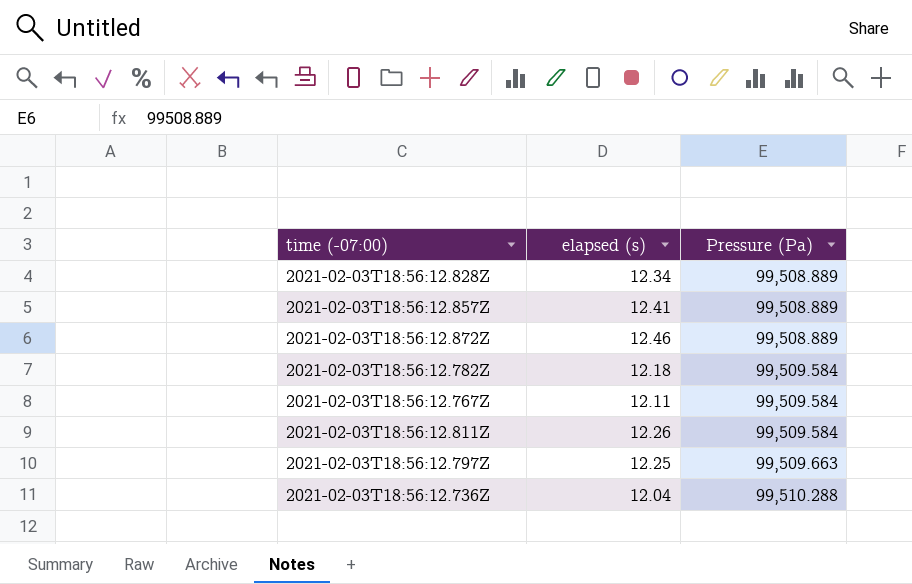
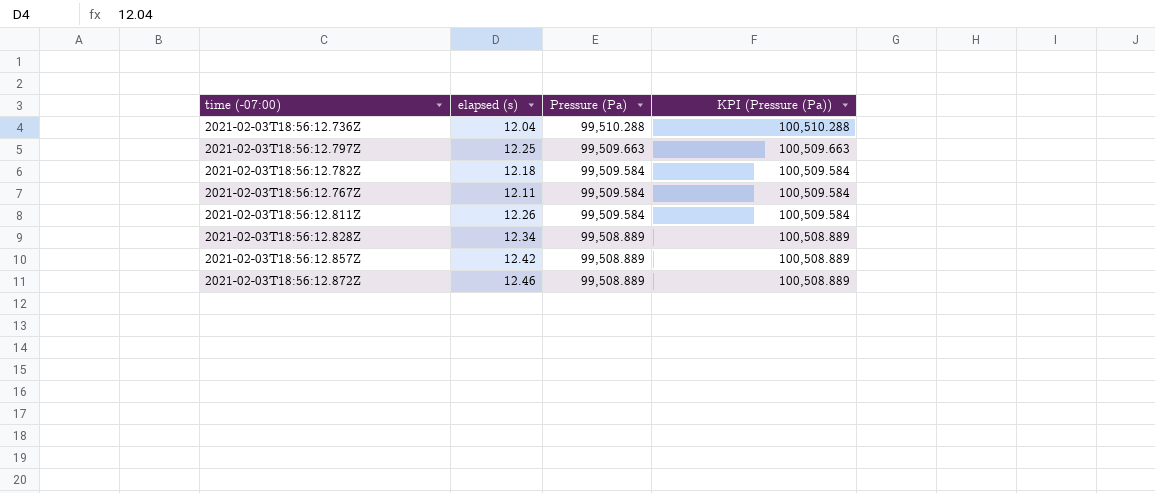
row order: Pressure (Pa) ascending -> Pressure (Pa) descending
column KPI (Pressure (Pa)) | formula: none -> [Pressure (Pa)] + 1000
2021-02-03T18:56:12.857Z | elapsed (s): 12.41 -> 12.42

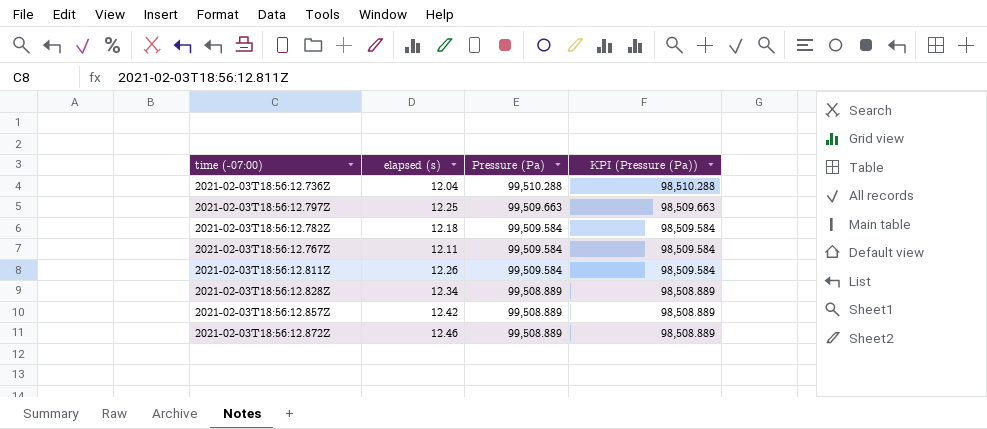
column KPI (Pressure (Pa)) | formula: [Pressure (Pa)] + 1000 -> [Pressure (Pa)] - 1000

